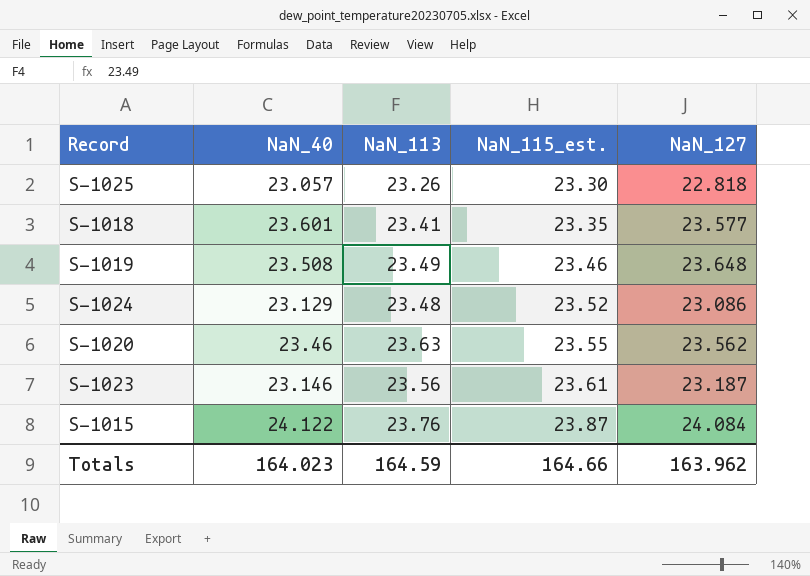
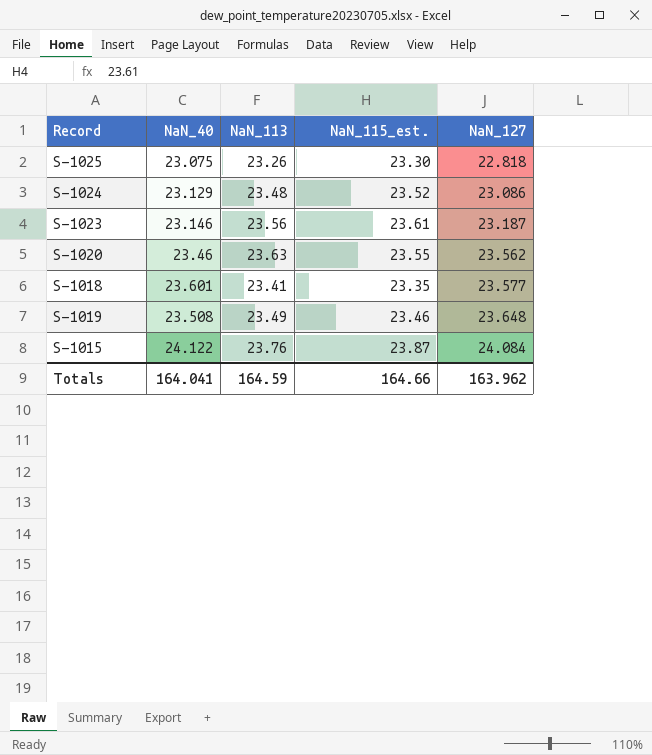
row order: NaN_115_est. ascending -> NaN_127 ascending
S-1025 | NaN_40: 23.057 -> 23.075
Totals | NaN_40: 164.023 -> 164.041

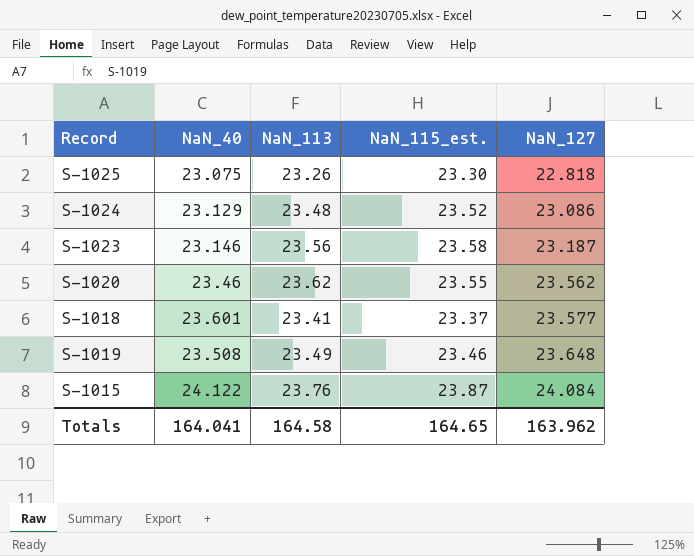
S-1023 | NaN_115_est.: 23.61 -> 23.58
S-1020 | NaN_113: 23.63 -> 23.62
S-1018 | NaN_115_est.: 23.35 -> 23.37
Totals | NaN_113: 164.59 -> 164.58
Totals | NaN_115_est.: 164.66 -> 164.65

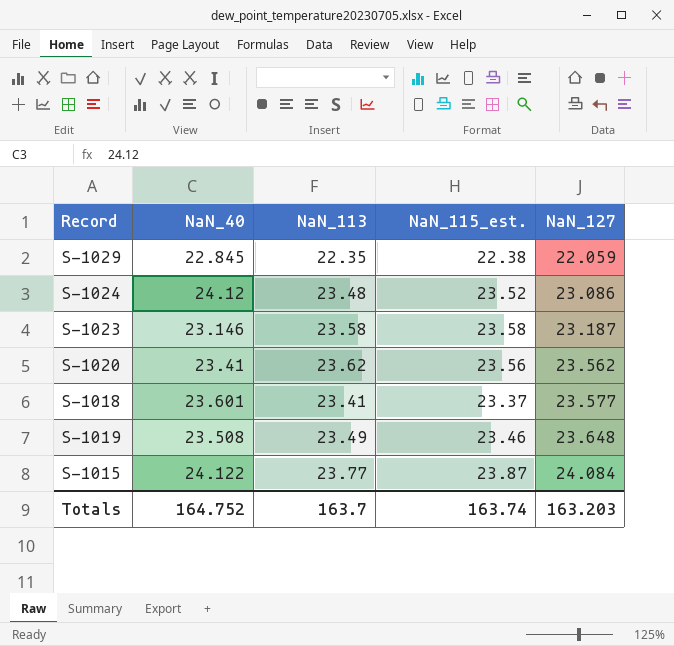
row S-1025: 23.075 | 23.26 | 23.30 | 22.818 -> none
row S-1029: none -> 22.845 | 22.35 | 22.38 | 22.059
S-1024 | NaN_40: 23.129 -> 24.12
S-1023 | NaN_113: 23.56 -> 23.58
S-1020 | NaN_40: 23.46 -> 23.41
S-1020 | NaN_115_est.: 23.55 -> 23.56
S-1015 | NaN_113: 23.76 -> 23.77
Totals | NaN_40: 164.041 -> 164.752
Totals | NaN_113: 164.58 -> 163.7
Totals | NaN_115_est.: 164.65 -> 163.74
Totals | NaN_127: 163.962 -> 163.203

